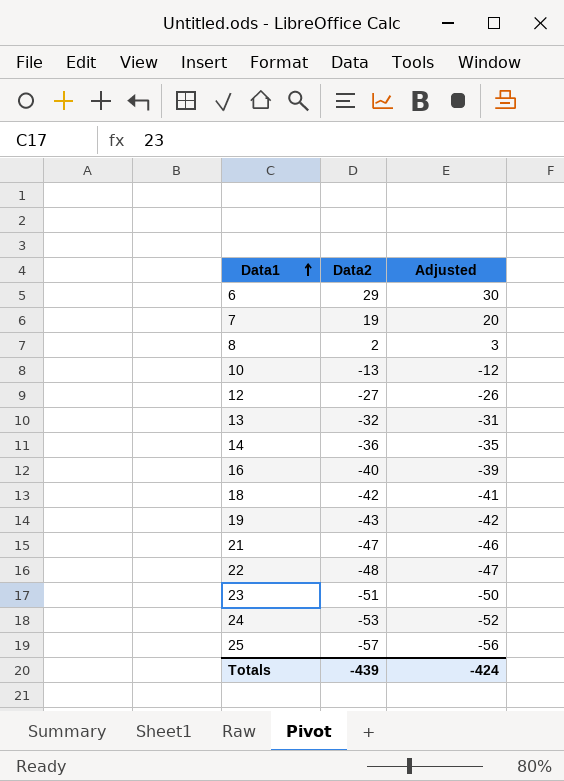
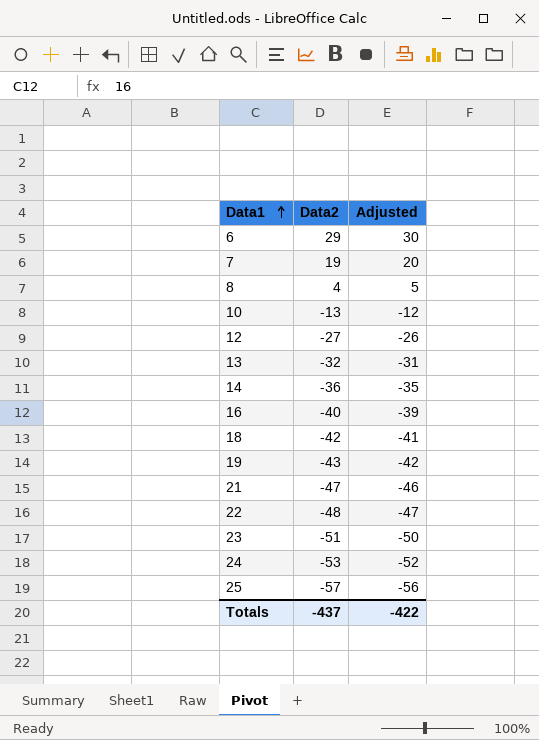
8 | Data2: 2 -> 4
8 | Adjusted: 3 -> 5
Totals | Data2: -439 -> -437
Totals | Adjusted: -424 -> -422

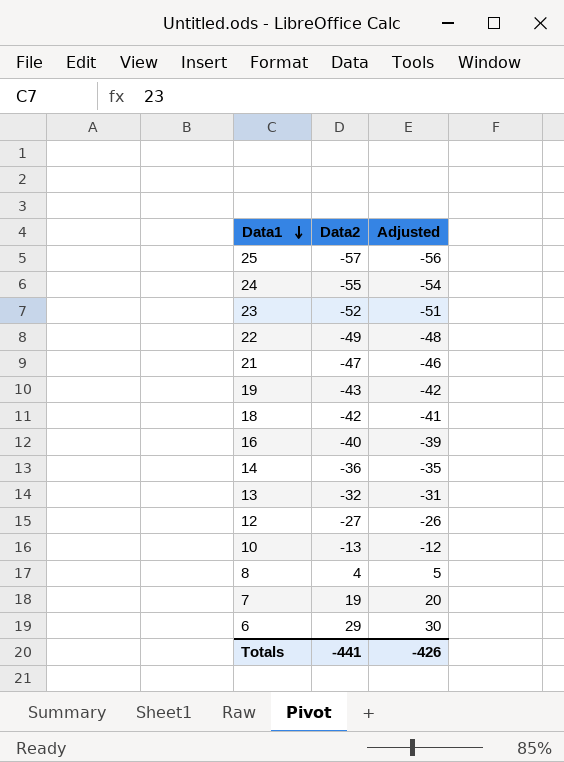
row order: Data1 ascending -> Data1 descending
24 | Data2: -53 -> -55
24 | Adjusted: -52 -> -54
23 | Data2: -51 -> -52
23 | Adjusted: -50 -> -51
22 | Data2: -48 -> -49
22 | Adjusted: -47 -> -48
Totals | Data2: -437 -> -441
Totals | Adjusted: -422 -> -426

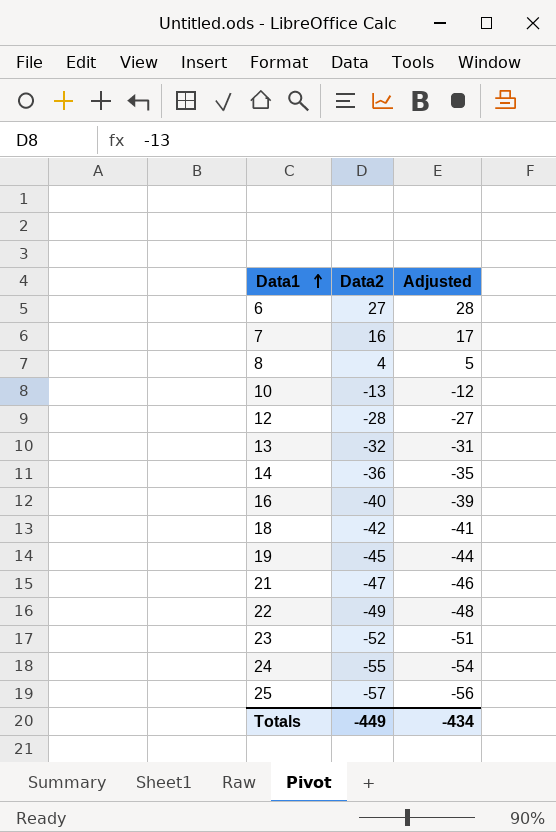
row order: Data1 descending -> Data1 ascending
6 | Data2: 29 -> 27
6 | Adjusted: 30 -> 28
7 | Data2: 19 -> 16
7 | Adjusted: 20 -> 17
12 | Data2: -27 -> -28
12 | Adjusted: -26 -> -27
19 | Data2: -43 -> -45
19 | Adjusted: -42 -> -44
Totals | Data2: -441 -> -449
Totals | Adjusted: -426 -> -434

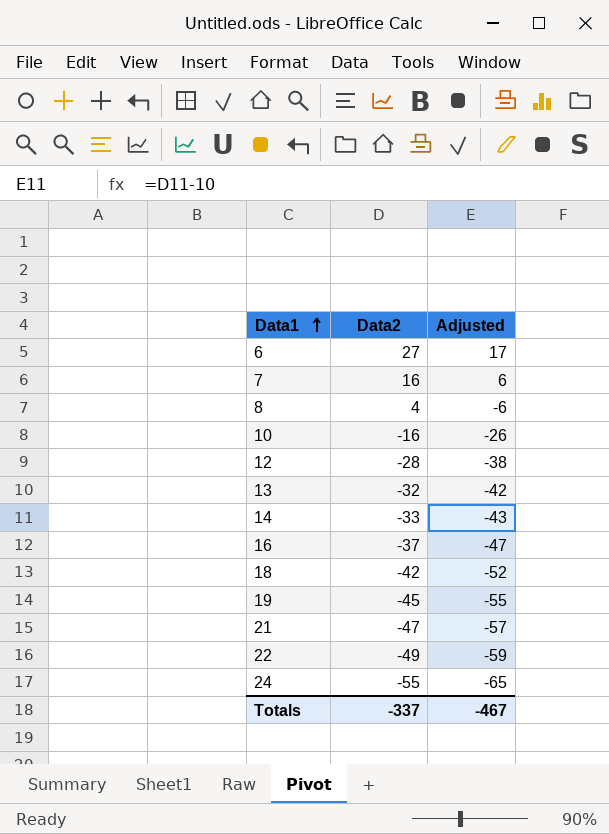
column Adjusted | formula: [Data2] + 1 -> [Data2] - 10
row 23: -52 | -51 -> none
row 25: -57 | -56 -> none
10 | Data2: -13 -> -16
14 | Data2: -36 -> -33
16 | Data2: -40 -> -37
Totals | Data2: -449 -> -337
Totals | Adjusted: -434 -> -467

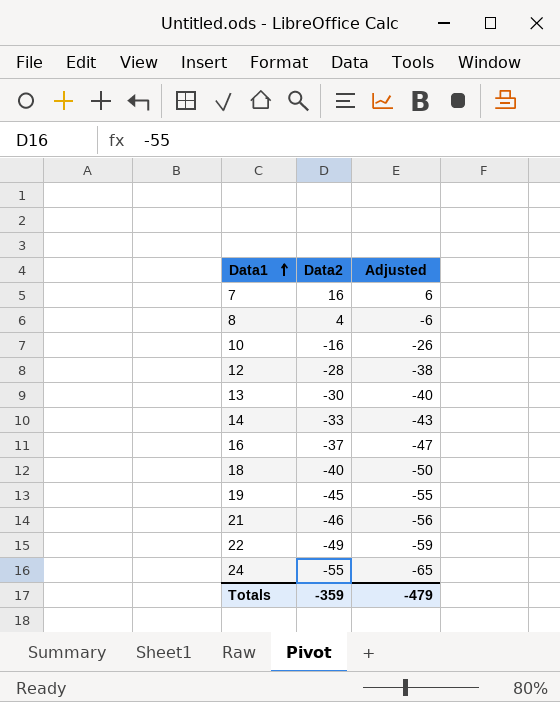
row 6: 27 | 17 -> none
13 | Data2: -32 -> -30
13 | Adjusted: -42 -> -40
18 | Data2: -42 -> -40
18 | Adjusted: -52 -> -50
21 | Data2: -47 -> -46
21 | Adjusted: -57 -> -56
Totals | Data2: -337 -> -359
Totals | Adjusted: -467 -> -479

